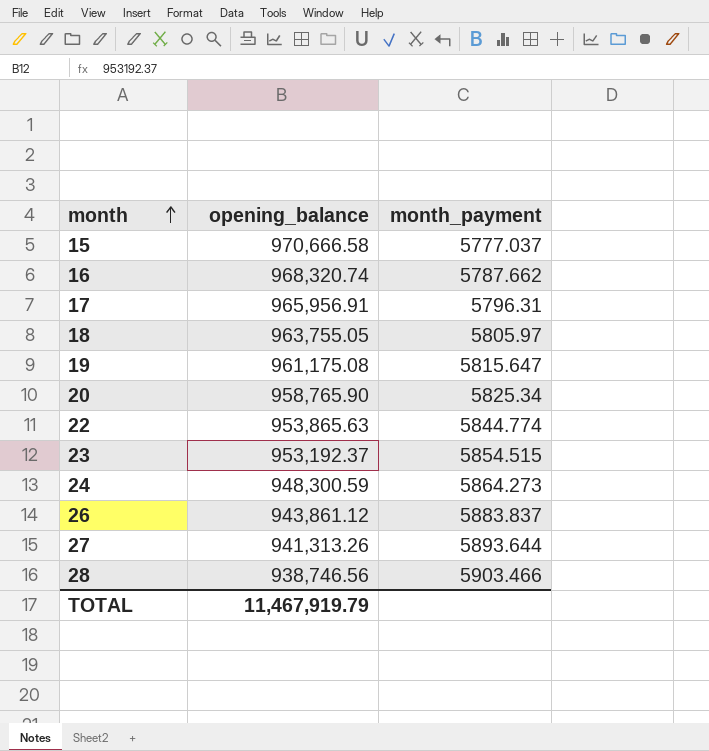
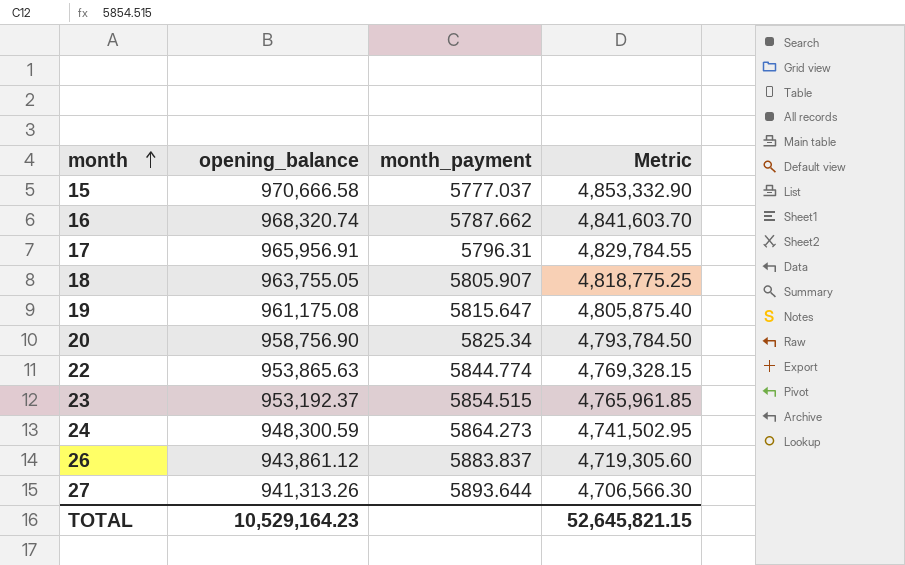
column Metric | formula: none -> [opening_balance] * 5
row 28: 938,746.56 | 5903.466 -> none
18 | month_payment: 5805.97 -> 5805.907
20 | opening_balance: 958,765.90 -> 958,756.90
TOTAL | opening_balance: 11,467,919.79 -> 10,529,164.23

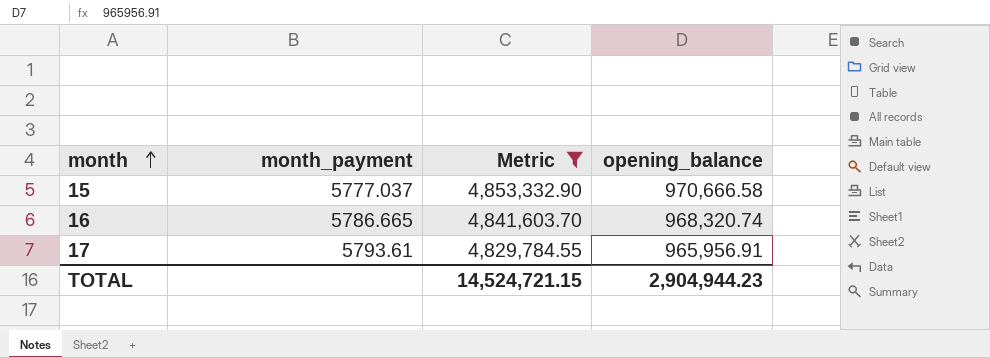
filter: none -> Metric >= 4,829,784.55
column opening_balance | position: 2 -> 4
16 | month_payment: 5787.662 -> 5786.665
17 | month_payment: 5796.31 -> 5793.61
TOTAL | Metric: 52,645,821.15 -> 14,524,721.15
TOTAL | opening_balance: 10,529,164.23 -> 2,904,944.23

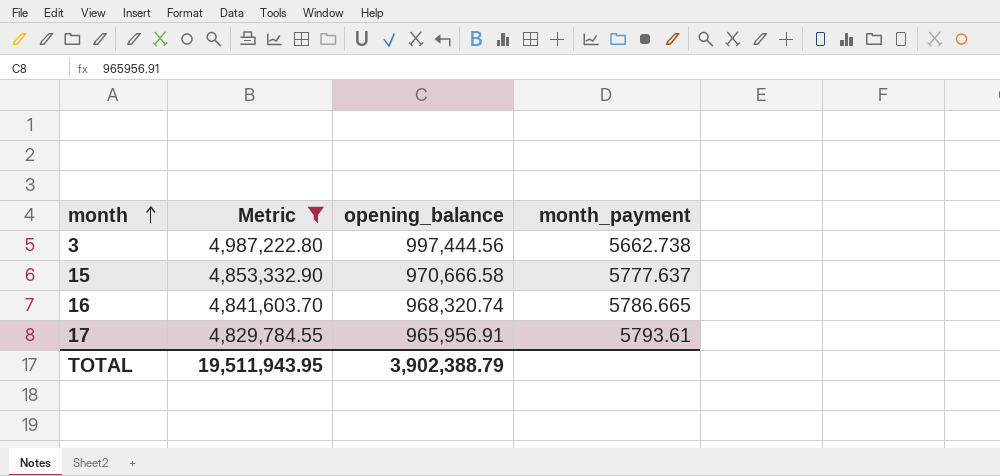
column month_payment | position: 2 -> 4
row 3: none -> 4,987,222.80 | 997,444.56 | 5662.738
15 | month_payment: 5777.037 -> 5777.637
TOTAL | Metric: 14,524,721.15 -> 19,511,943.95
TOTAL | opening_balance: 2,904,944.23 -> 3,902,388.79

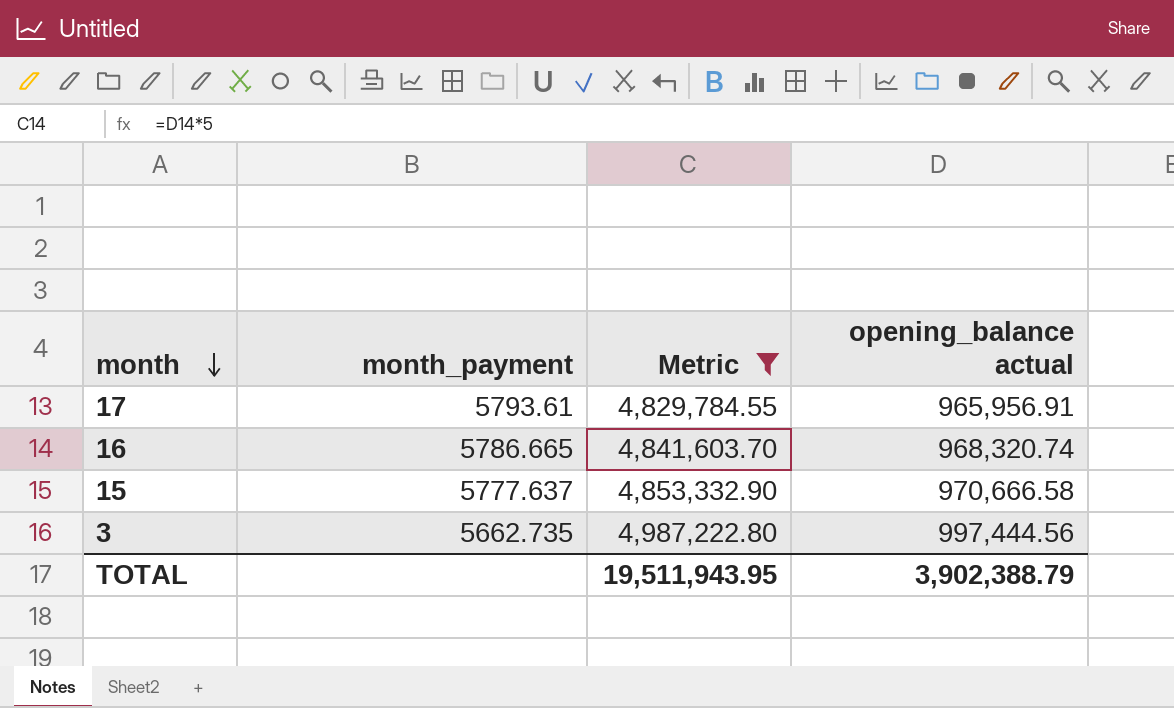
row order: month ascending -> month descending
column month_payment | position: 4 -> 2
column name: opening_balance -> opening_balance actual
3 | month_payment: 5662.738 -> 5662.735

